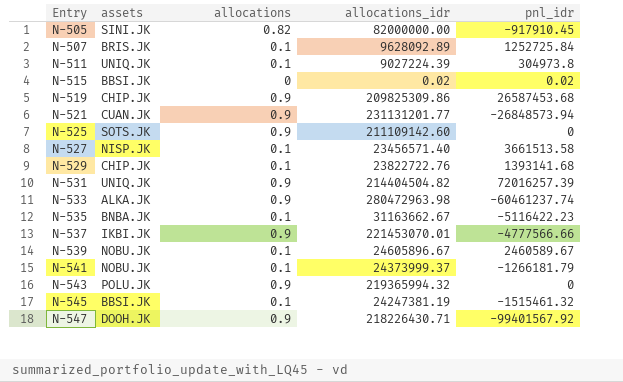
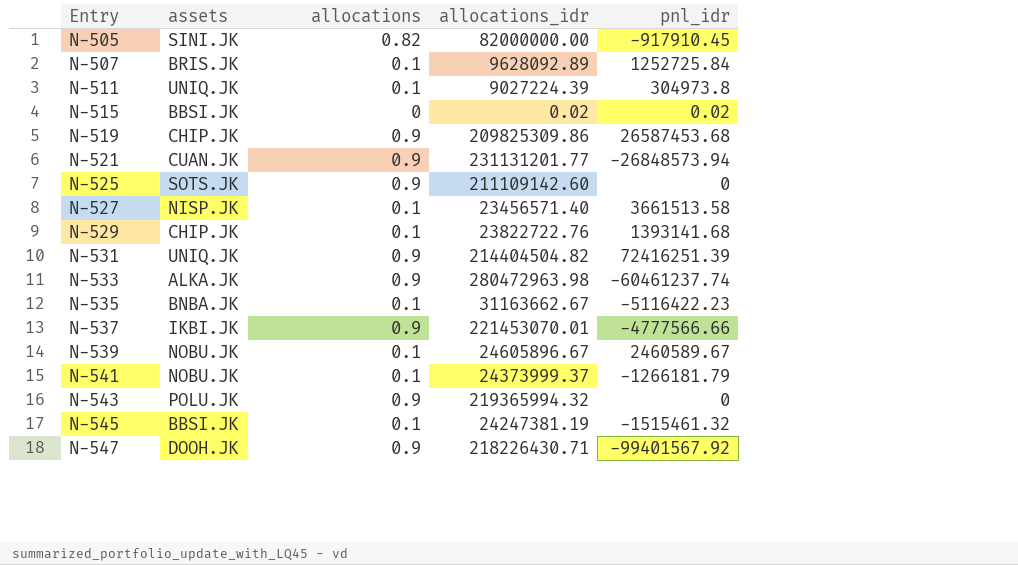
N-531 | pnl_idr: 72016257.39 -> 72416251.39

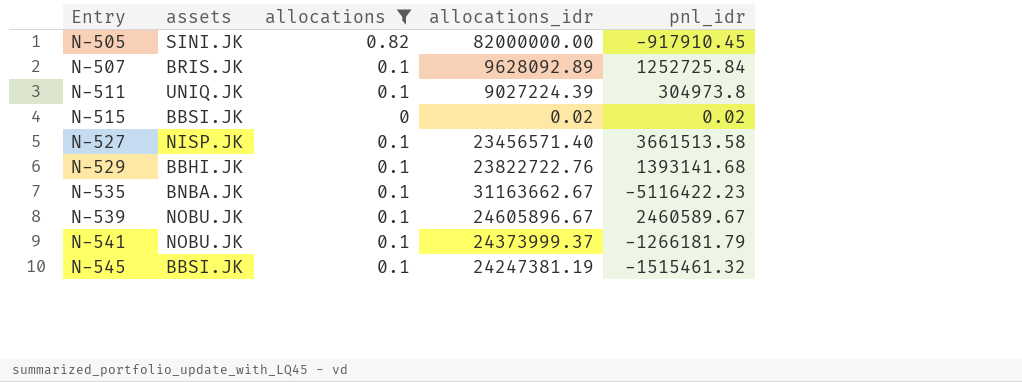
filter: none -> allocations != 0.9
N-529 | assets: CHIP.JK -> BBHI.JK

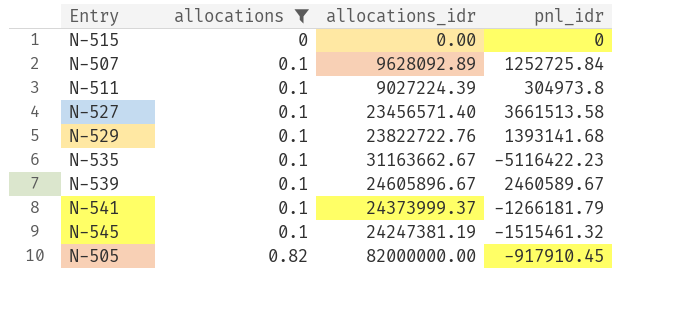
row order: Entry ascending -> allocations ascending
column assets | position: 2 -> none
N-515 | allocations_idr: 0.02 -> 0.00
N-515 | pnl_idr: 0.02 -> 0

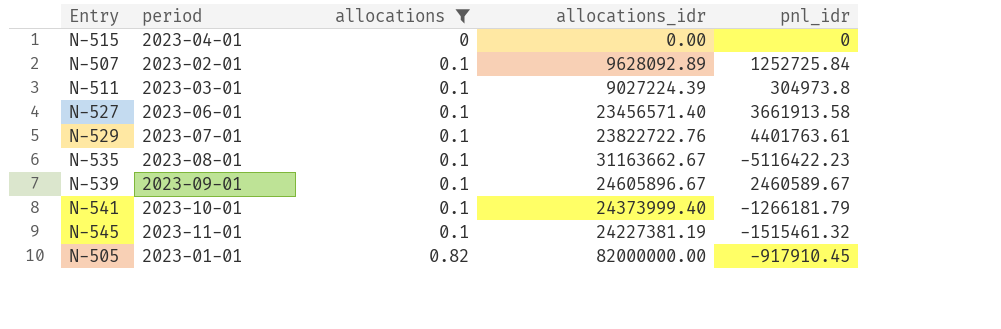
column period | position: none -> 2
N-527 | pnl_idr: 3661513.58 -> 3661913.58
N-529 | pnl_idr: 1393141.68 -> 4401763.61
N-541 | allocations_idr: 24373999.37 -> 24373999.40
N-545 | allocations_idr: 24247381.19 -> 24227381.19

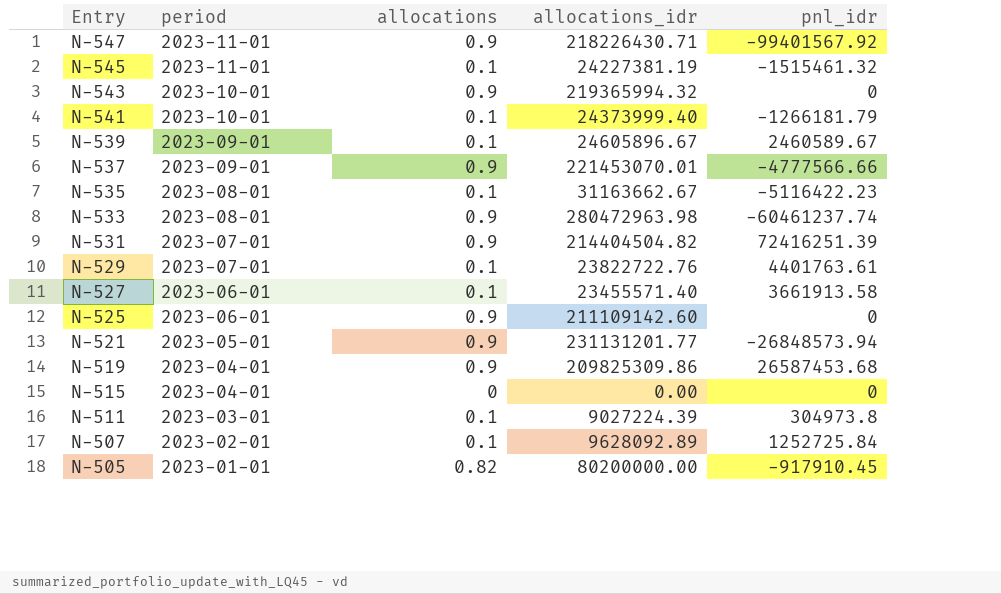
filter: allocations != 0.9 -> none
row order: allocations ascending -> Entry descending
N-527 | allocations_idr: 23456571.40 -> 23455571.40
N-505 | allocations_idr: 82000000.00 -> 80200000.00

